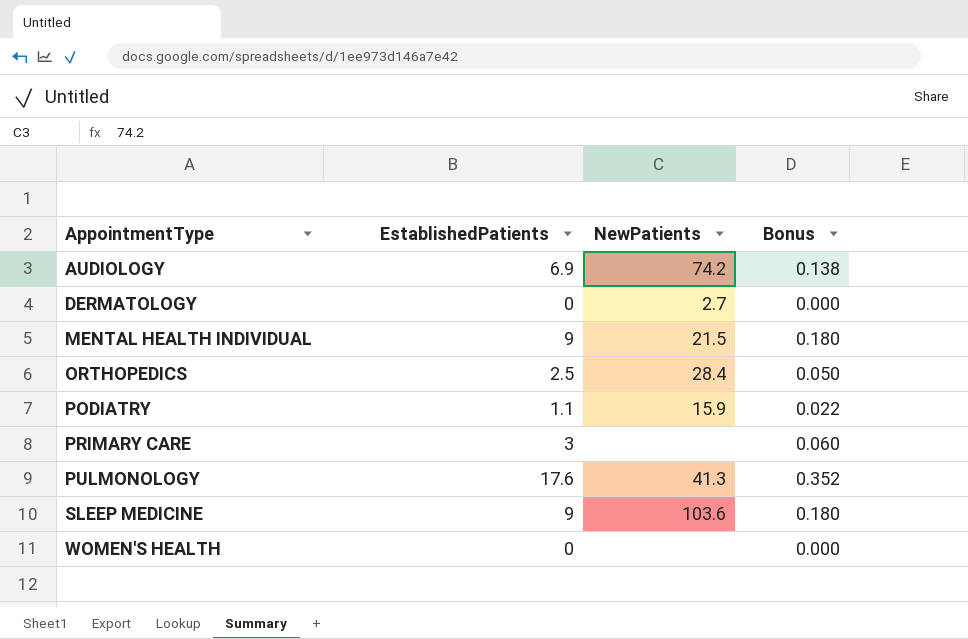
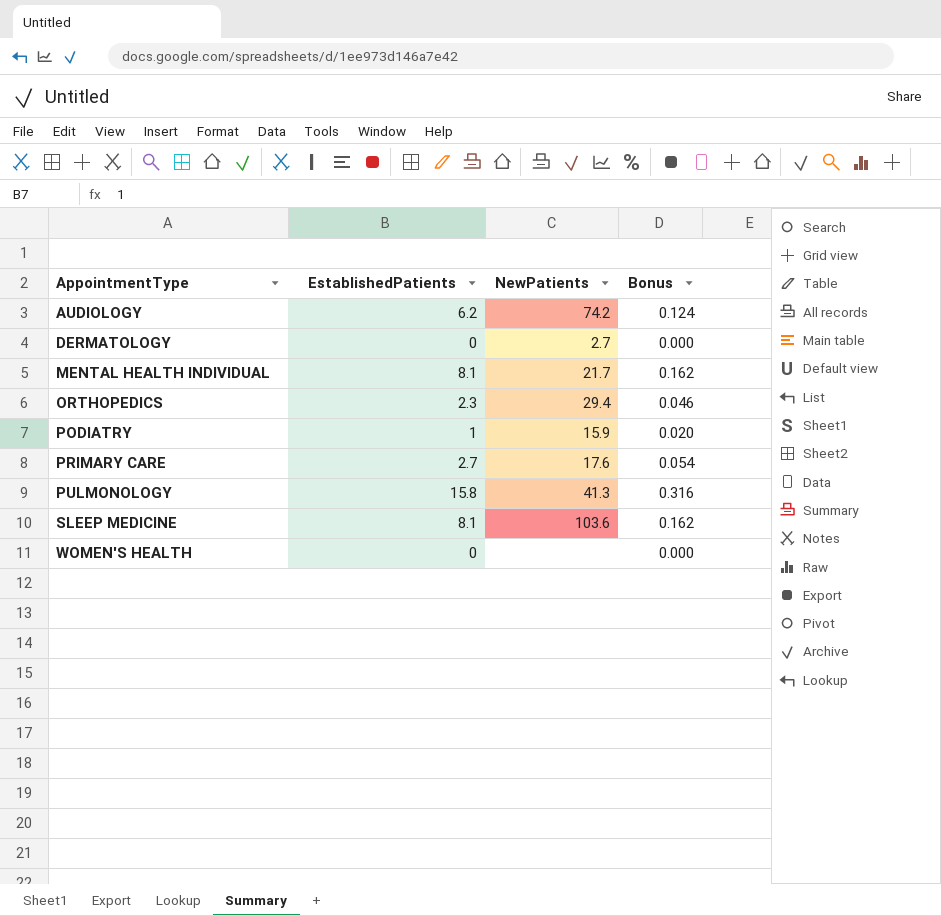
AUDIOLOGY | EstablishedPatients: 6.9 -> 6.2
AUDIOLOGY | Bonus: 0.138 -> 0.124
MENTAL HEALTH INDIVIDUAL | EstablishedPatients: 9 -> 8.1
MENTAL HEALTH INDIVIDUAL | NewPatients: 21.5 -> 21.7
MENTAL HEALTH INDIVIDUAL | Bonus: 0.180 -> 0.162
ORTHOPEDICS | EstablishedPatients: 2.5 -> 2.3
ORTHOPEDICS | NewPatients: 28.4 -> 29.4
ORTHOPEDICS | Bonus: 0.050 -> 0.046
PODIATRY | EstablishedPatients: 1.1 -> 1
PODIATRY | Bonus: 0.022 -> 0.020
PRIMARY CARE | EstablishedPatients: 3 -> 2.7
PRIMARY CARE | NewPatients: none -> 17.6
PRIMARY CARE | Bonus: 0.060 -> 0.054
PULMONOLOGY | EstablishedPatients: 17.6 -> 15.8
PULMONOLOGY | Bonus: 0.352 -> 0.316
SLEEP MEDICINE | EstablishedPatients: 9 -> 8.1
SLEEP MEDICINE | Bonus: 0.180 -> 0.162

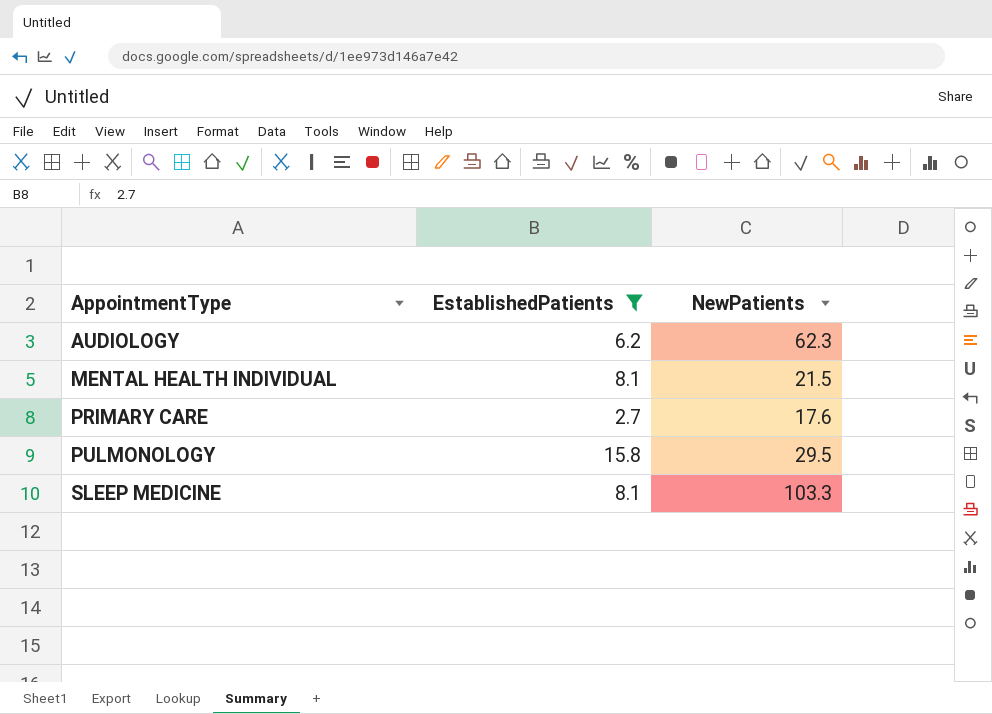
filter: none -> EstablishedPatients >= 2.7
column Bonus | formula: [EstablishedPatients] * 0.02 -> none
AUDIOLOGY | NewPatients: 74.2 -> 62.3
MENTAL HEALTH INDIVIDUAL | NewPatients: 21.7 -> 21.5
PULMONOLOGY | NewPatients: 41.3 -> 29.5
SLEEP MEDICINE | NewPatients: 103.6 -> 103.3

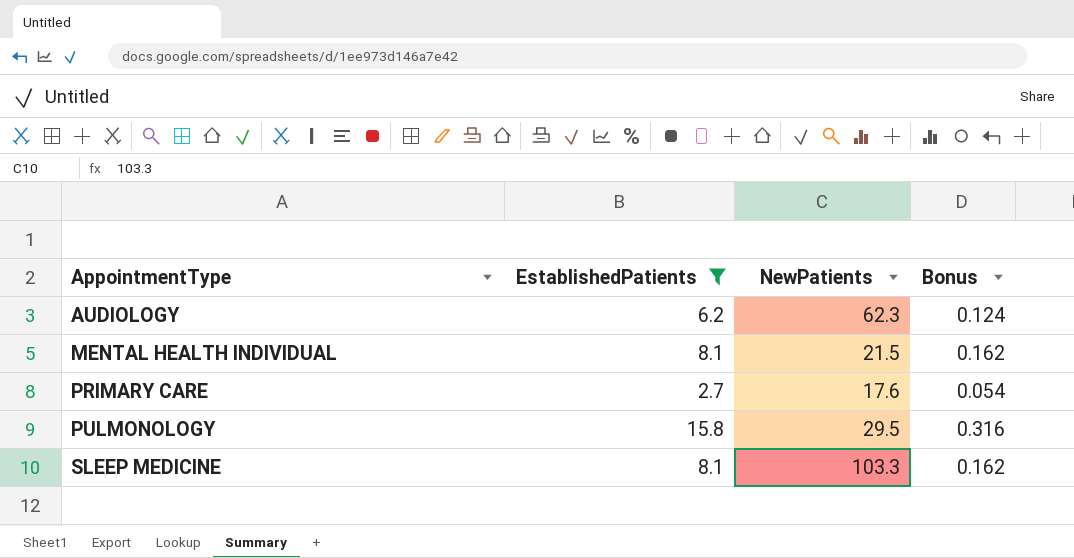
column Bonus | formula: none -> [EstablishedPatients] * 0.02

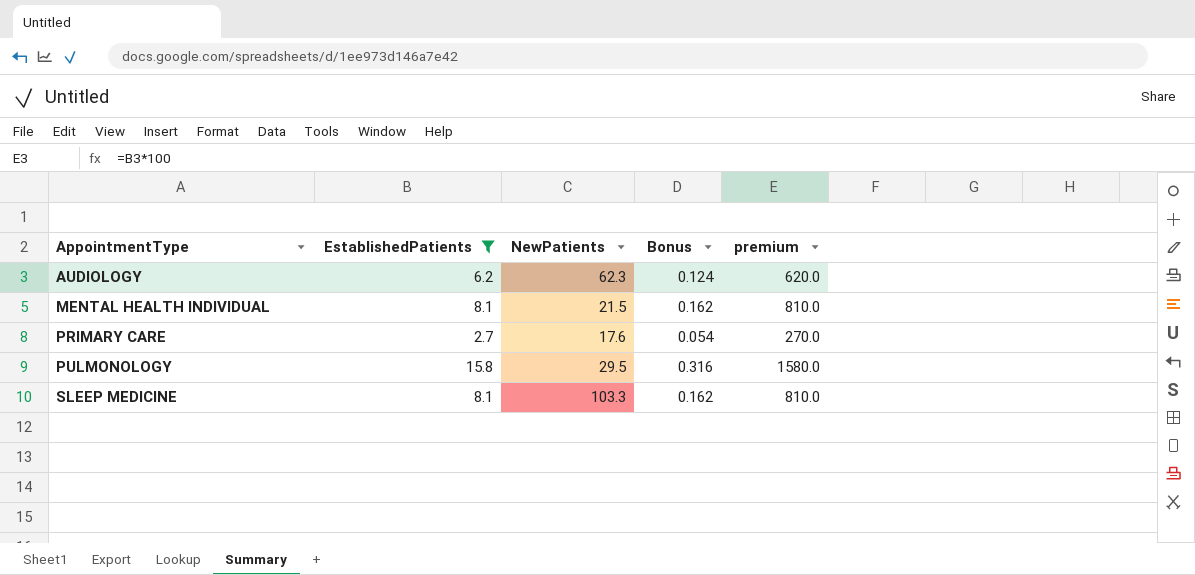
column premium | formula: none -> [EstablishedPatients] * 100

